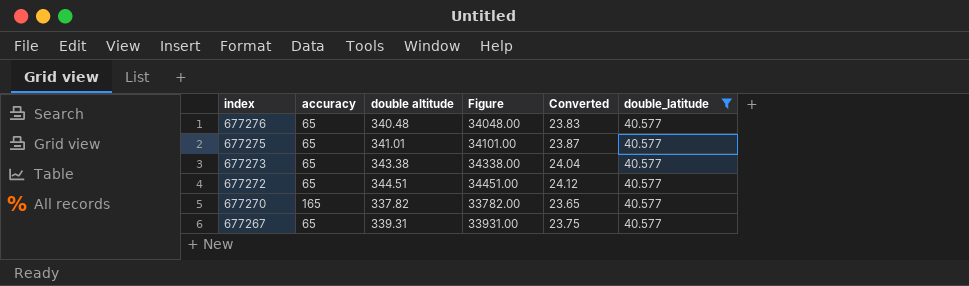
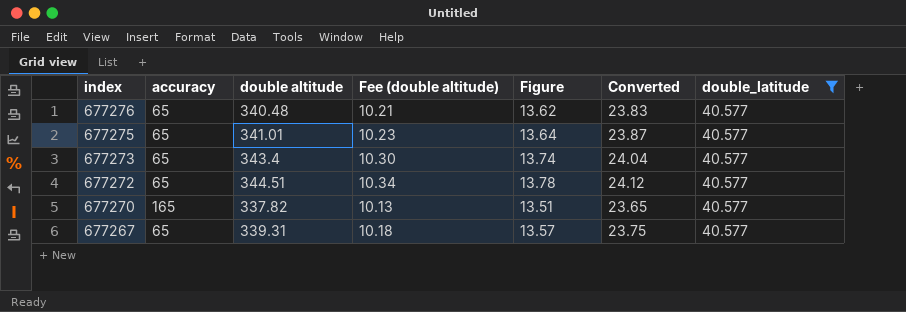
column Fee (double altitude) | formula: none -> [double altitude] * 0.03
column Figure | formula: [double altitude] * 100 -> [double altitude] * 0.04
677273 | double altitude: 343.38 -> 343.4

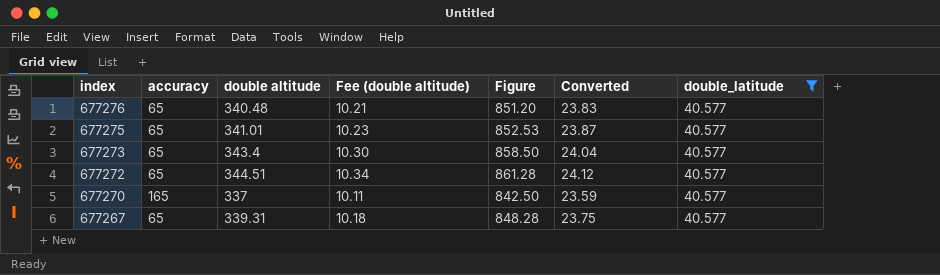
column Figure | formula: [double altitude] * 0.04 -> [double altitude] * 2.5
677270 | double altitude: 337.82 -> 337
677270 | Fee (double altitude): 10.13 -> 10.11
677270 | Converted: 23.65 -> 23.59

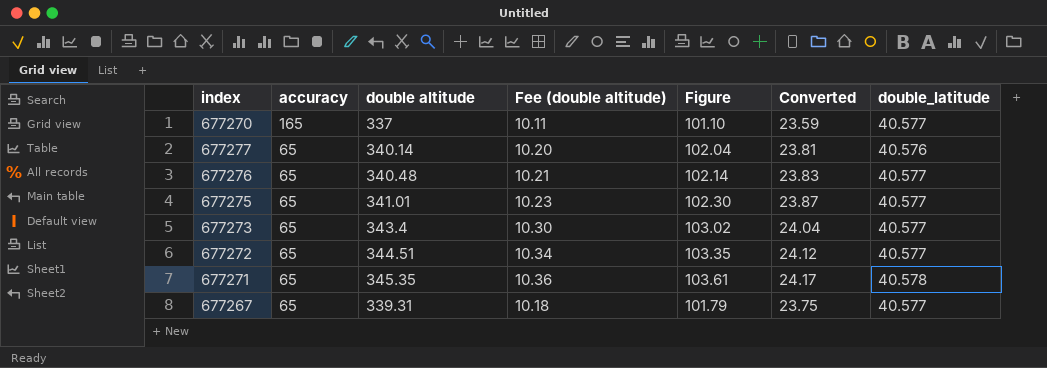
filter: double_latitude = 40.577 -> none
row order: index descending -> accuracy descending
column Figure | formula: [double altitude] * 2.5 -> [double altitude] * 0.3

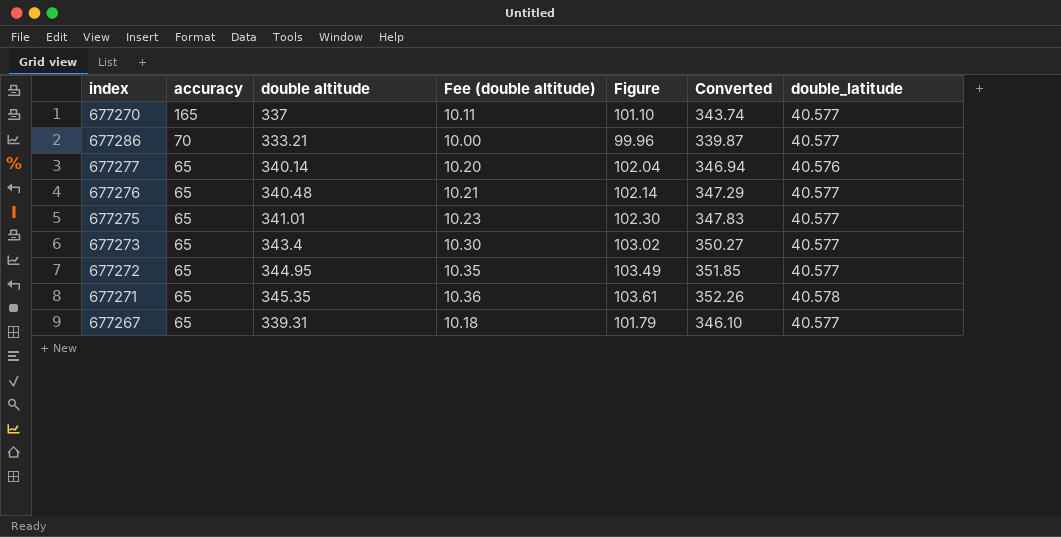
column Converted | formula: [double altitude] * 0.07 -> [double altitude] * 1.02
row 677286: none -> 70 | 333.21 | 10.00 | 99.96 | 339.87 | 40.577
677272 | double altitude: 344.51 -> 344.95
677272 | Fee (double altitude): 10.34 -> 10.35
677272 | Figure: 103.35 -> 103.49

